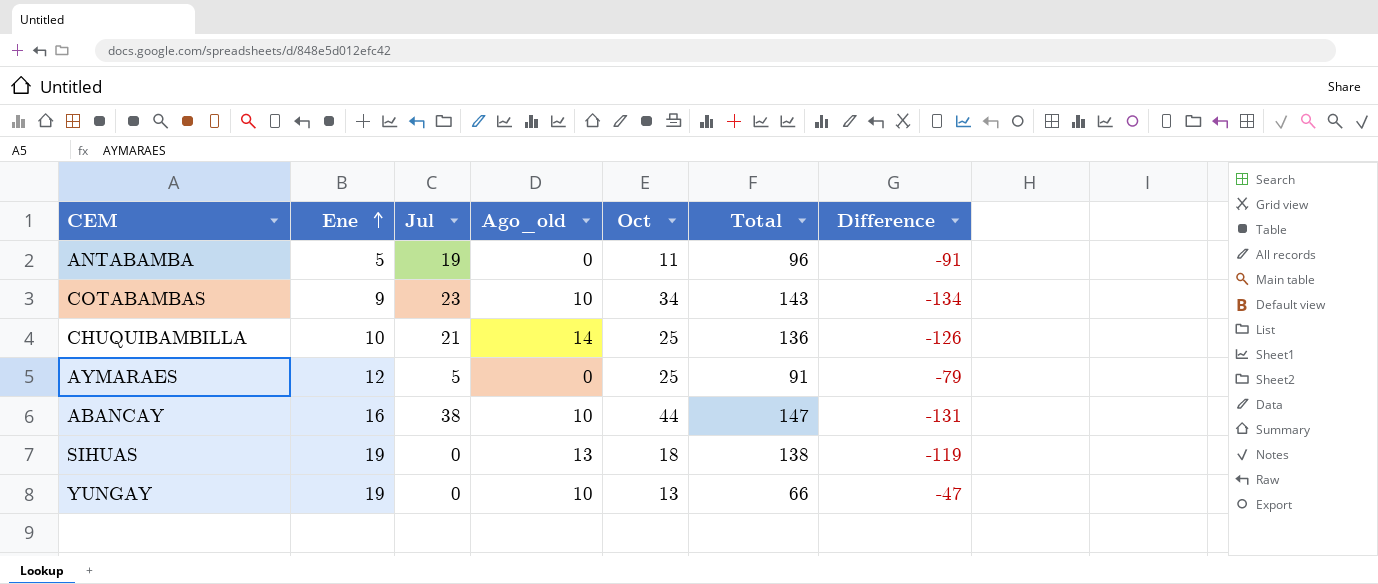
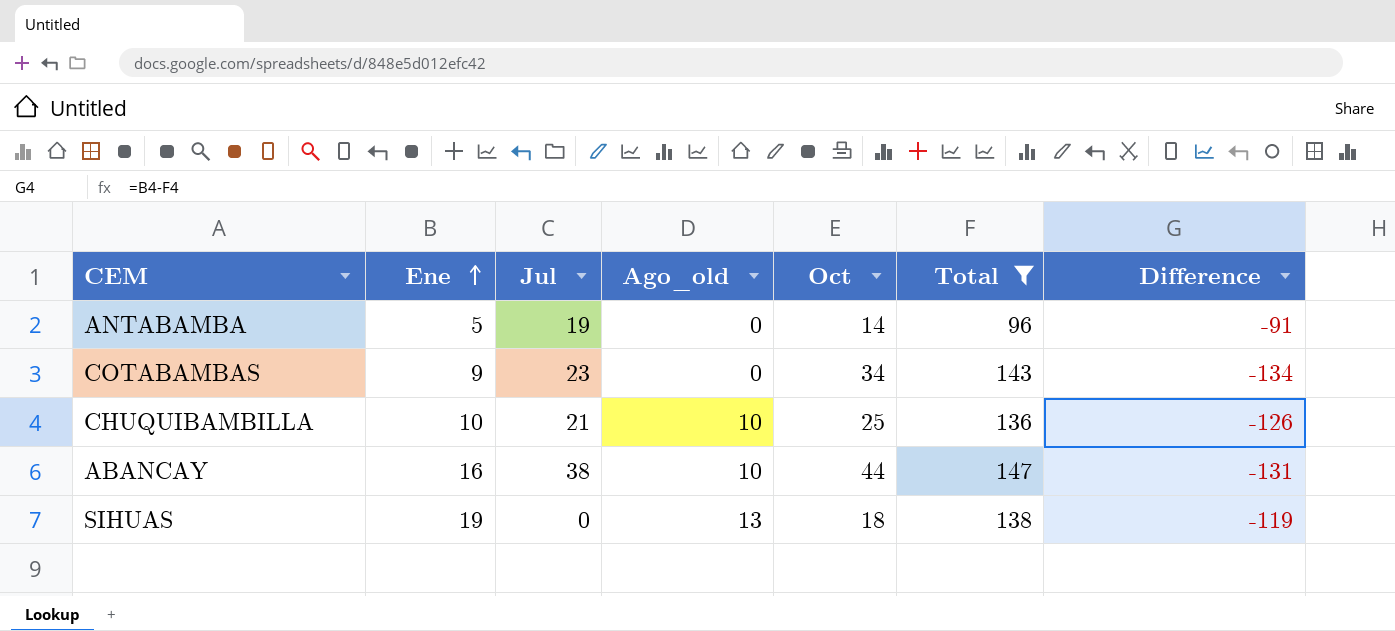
filter: none -> Total >= 96
ANTABAMBA | Oct: 11 -> 14
COTABAMBAS | Ago_old: 10 -> 0
CHUQUIBAMBILLA | Ago_old: 14 -> 10

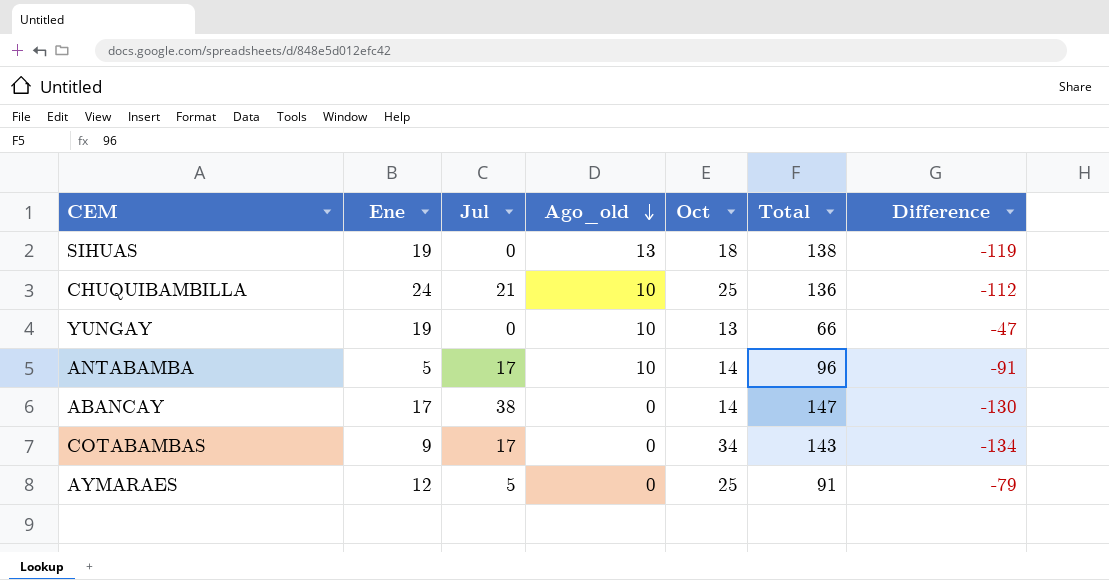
filter: Total >= 96 -> none
row order: Ene ascending -> Ago_old descending
CHUQUIBAMBILLA | Ene: 10 -> 24
CHUQUIBAMBILLA | Difference: -126 -> -112
ANTABAMBA | Jul: 19 -> 17
ANTABAMBA | Ago_old: 0 -> 10
ABANCAY | Ene: 16 -> 17
ABANCAY | Ago_old: 10 -> 0
ABANCAY | Oct: 44 -> 14
ABANCAY | Difference: -131 -> -130
COTABAMBAS | Jul: 23 -> 17

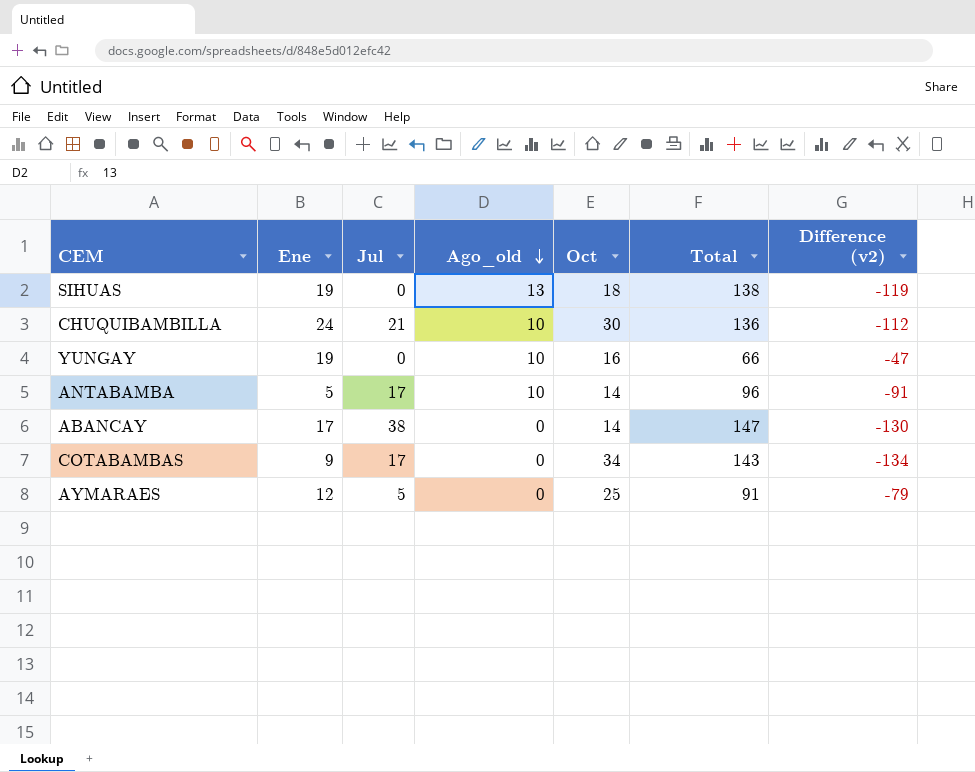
column name: Difference -> Difference (v2)
CHUQUIBAMBILLA | Oct: 25 -> 30
YUNGAY | Oct: 13 -> 16

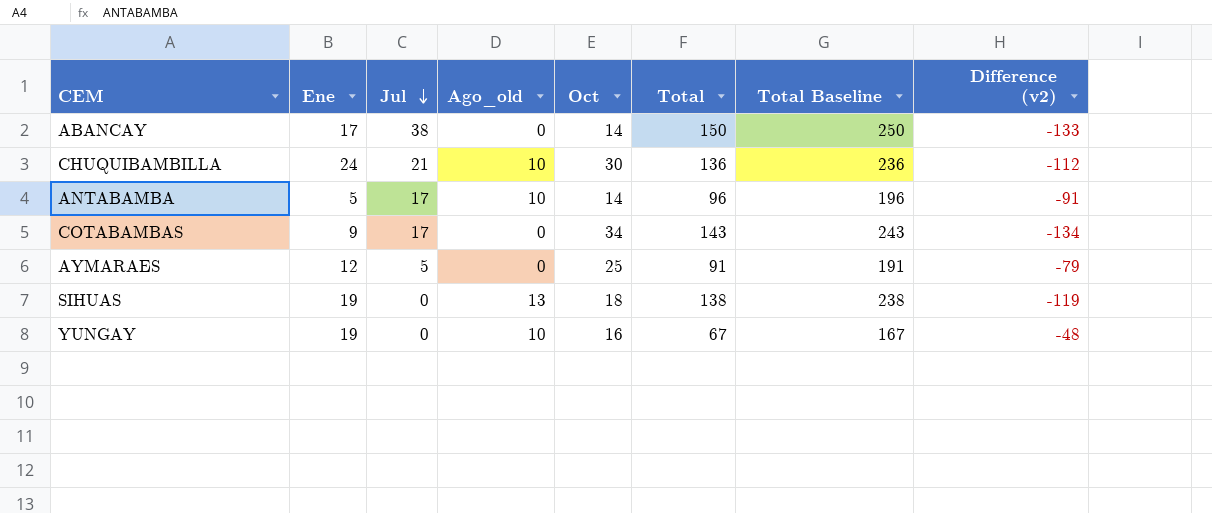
row order: Ago_old descending -> Jul descending
column Total Baseline | formula: none -> [Total] + 100
ABANCAY | Total: 147 -> 150
ABANCAY | Difference (v2): -130 -> -133
YUNGAY | Total: 66 -> 67
YUNGAY | Difference (v2): -47 -> -48

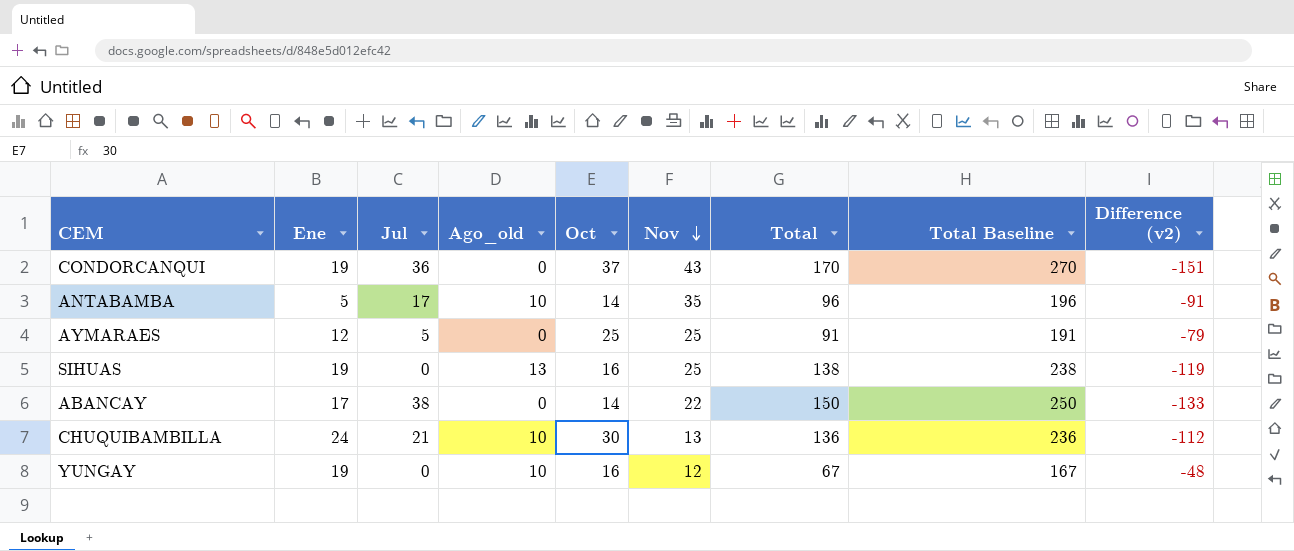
row order: Jul descending -> Nov descending
column Nov | position: none -> 6
row COTABAMBAS: 9 | 17 | 0 | 34 | 143 | 243 | -134 -> none
row CONDORCANQUI: none -> 19 | 36 | 0 | 37 | 43 | 170 | 270 | -151
SIHUAS | Oct: 18 -> 16

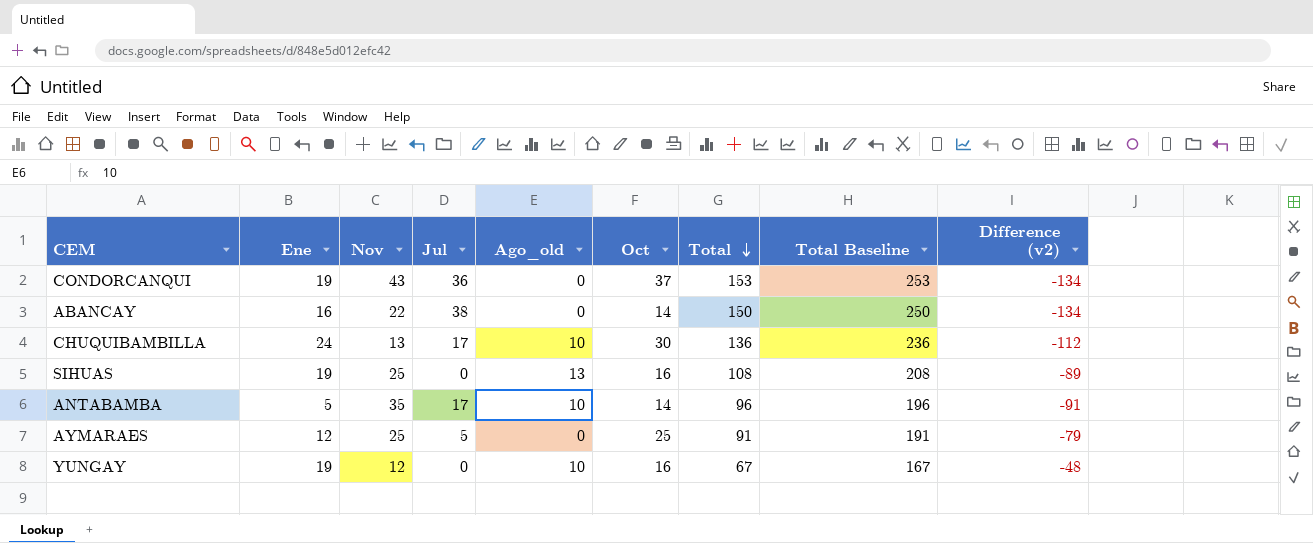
row order: Nov descending -> Total descending
column Nov | position: 6 -> 3
CONDORCANQUI | Total: 170 -> 153
CONDORCANQUI | Total Baseline: 270 -> 253
CONDORCANQUI | Difference (v2): -151 -> -134
ABANCAY | Ene: 17 -> 16
ABANCAY | Difference (v2): -133 -> -134
CHUQUIBAMBILLA | Jul: 21 -> 17
SIHUAS | Total: 138 -> 108
SIHUAS | Total Baseline: 238 -> 208
SIHUAS | Difference (v2): -119 -> -89

